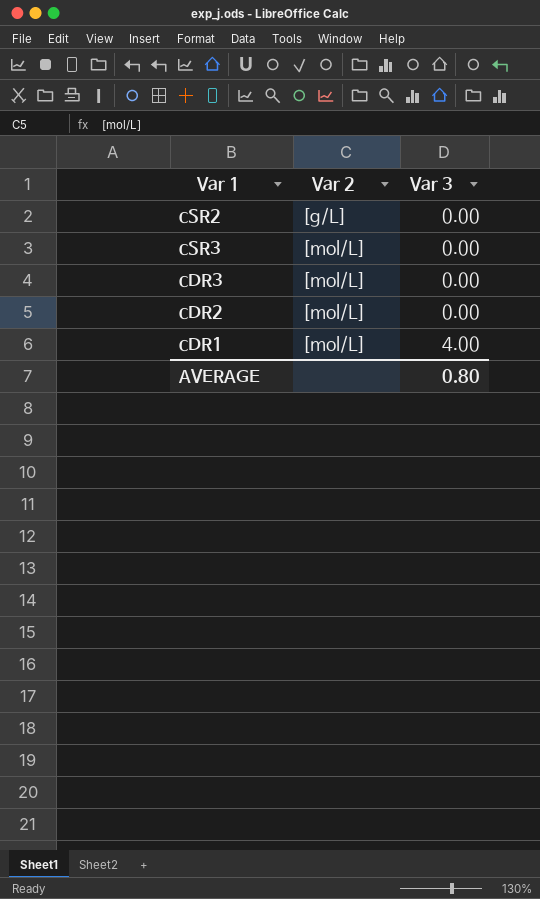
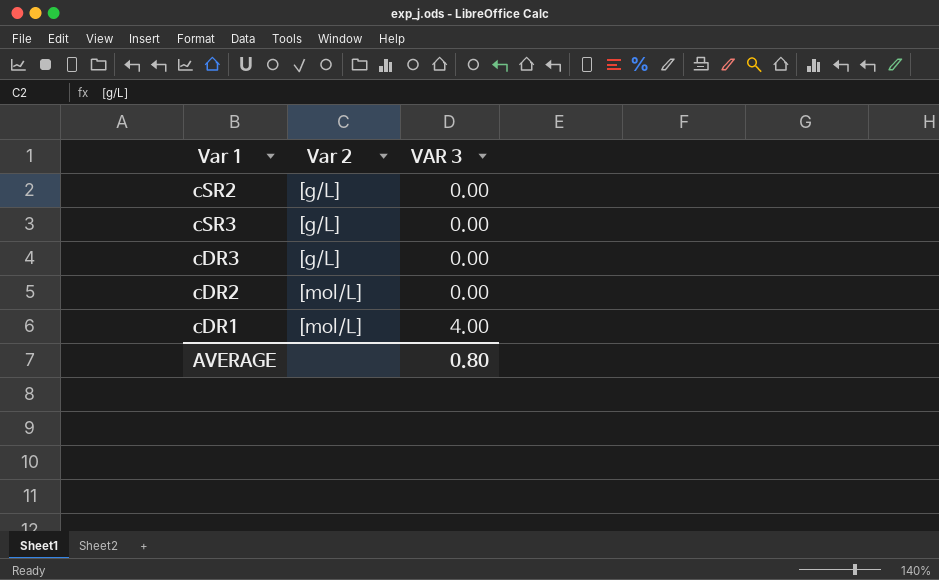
column name: Var 3 -> VAR 3
cSR3 | Var 2: [mol/L] -> [g/L]
cDR3 | Var 2: [mol/L] -> [g/L]

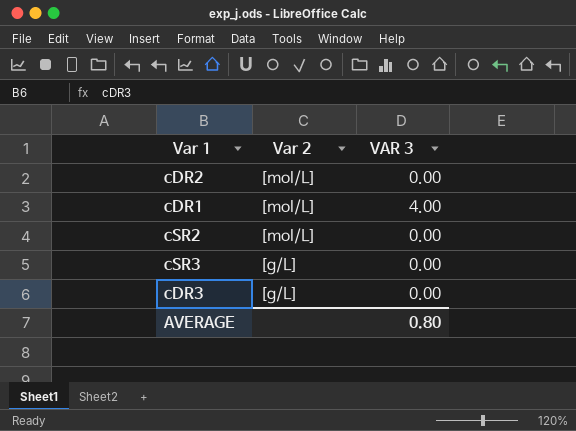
row order: Var 2 ascending -> Var 2 descending
cSR2 | Var 2: [g/L] -> [mol/L]

